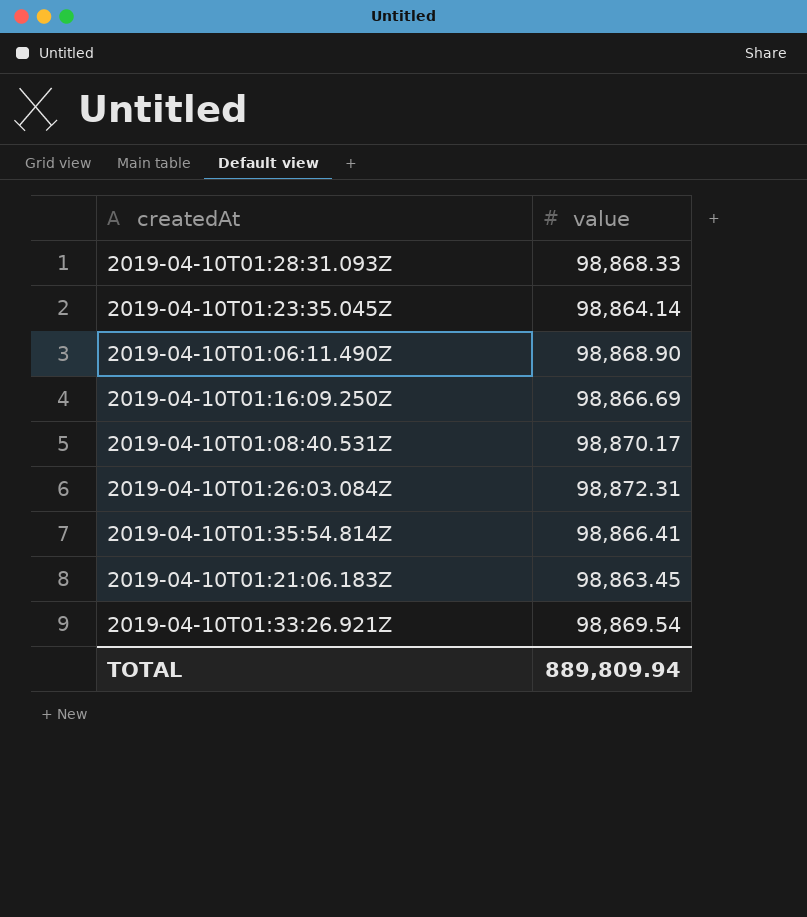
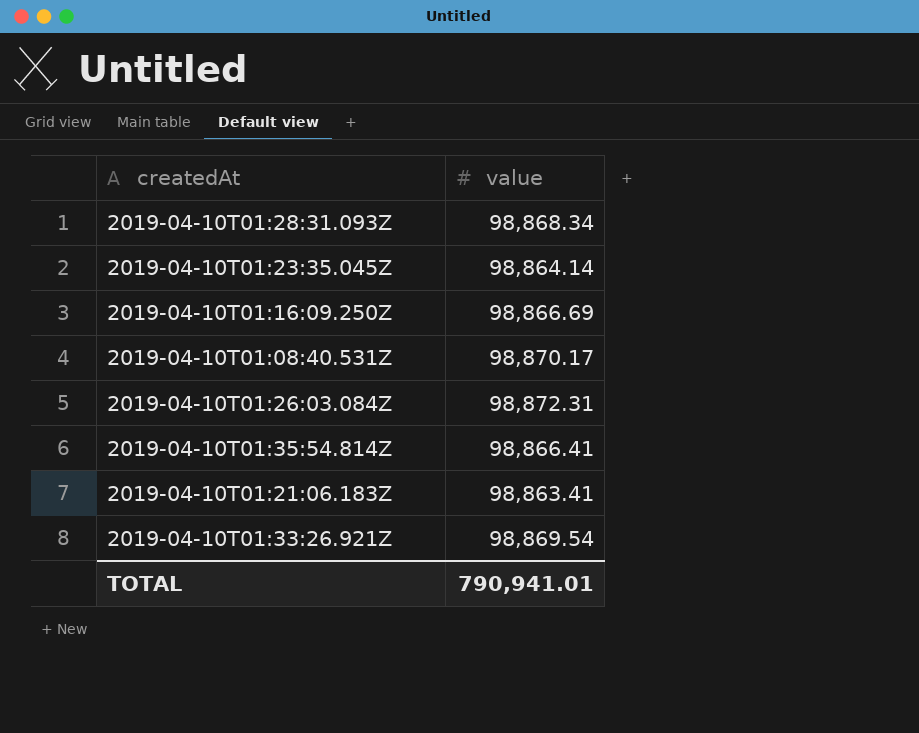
row 2019-04-10T01:06:11.490Z: 98,868.90 -> none
2019-04-10T01:28:31.093Z | value: 98,868.33 -> 98,868.34
2019-04-10T01:21:06.183Z | value: 98,863.45 -> 98,863.41
TOTAL | value: 889,809.94 -> 790,941.01

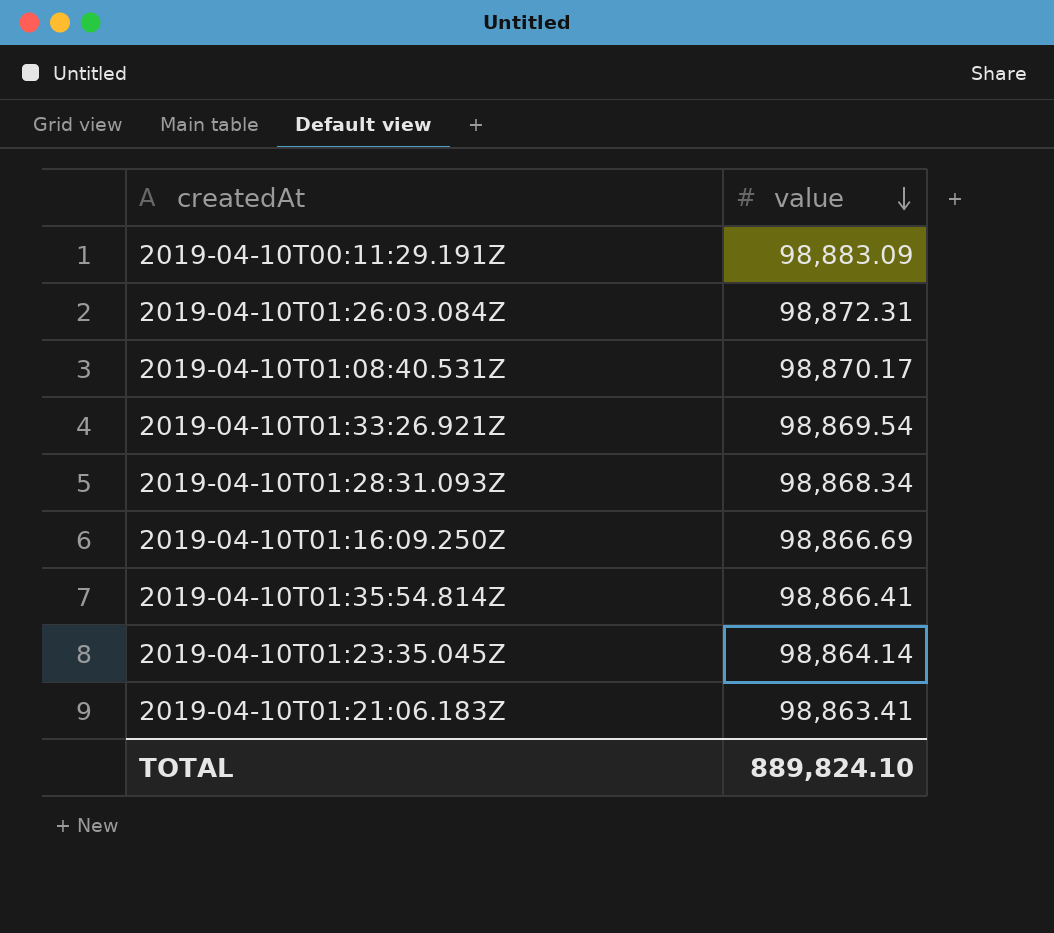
row order: none -> value descending
row 2019-04-10T00:11:29.191Z: none -> 98,883.09
TOTAL | value: 790,941.01 -> 889,824.10

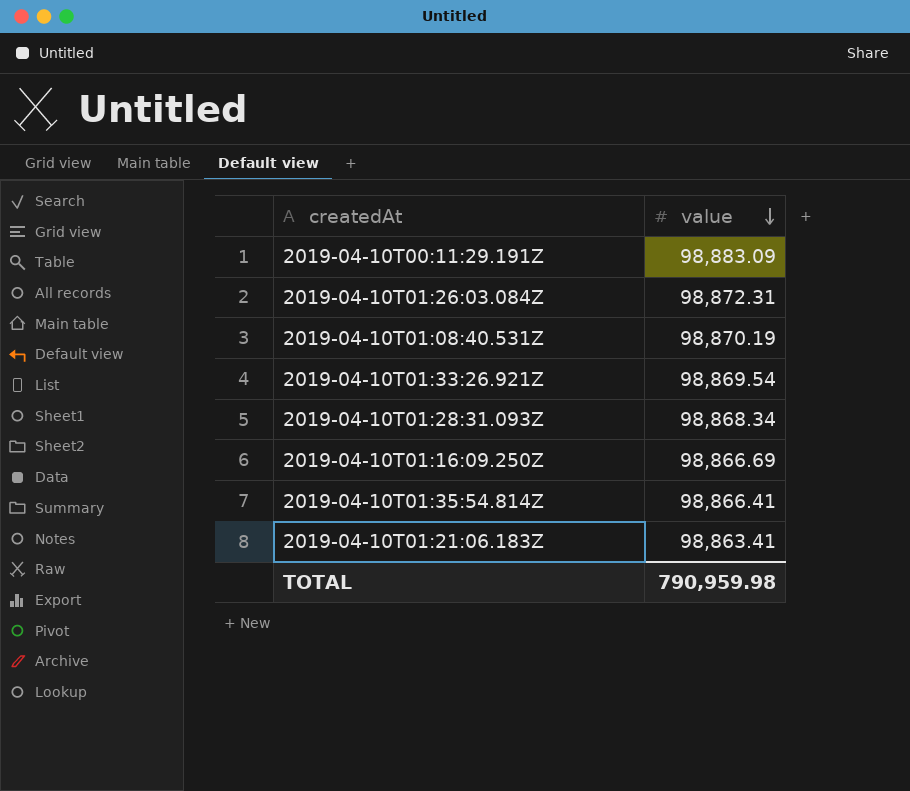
row 2019-04-10T01:23:35.045Z: 98,864.14 -> none
2019-04-10T01:08:40.531Z | value: 98,870.17 -> 98,870.19
TOTAL | value: 889,824.10 -> 790,959.98

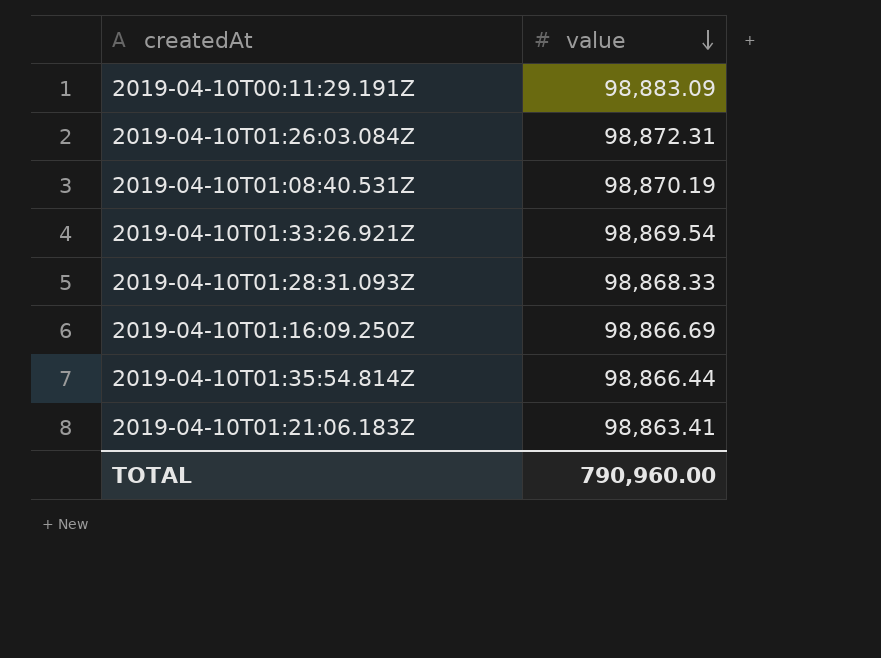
2019-04-10T01:28:31.093Z | value: 98,868.34 -> 98,868.33
2019-04-10T01:35:54.814Z | value: 98,866.41 -> 98,866.44
TOTAL | value: 790,959.98 -> 790,960.00

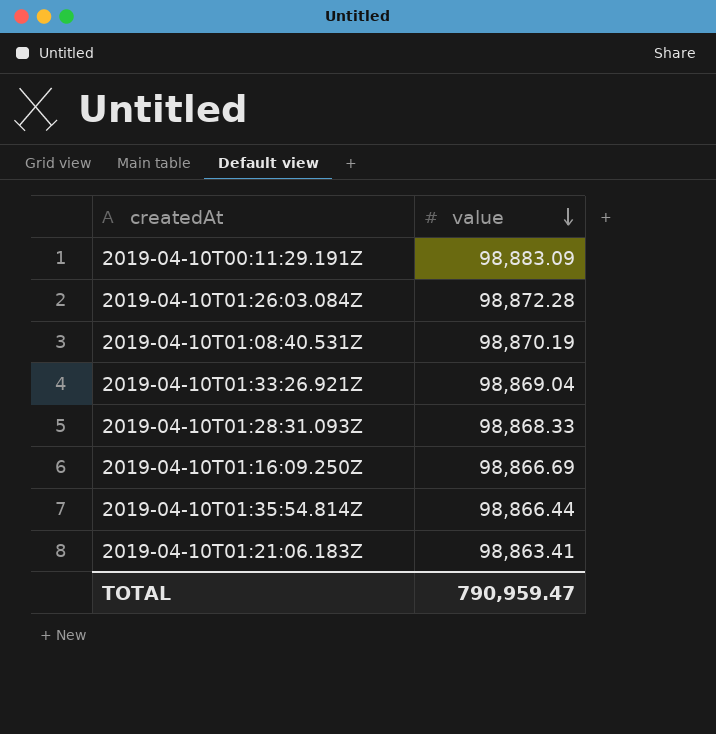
2019-04-10T01:26:03.084Z | value: 98,872.31 -> 98,872.28
2019-04-10T01:33:26.921Z | value: 98,869.54 -> 98,869.04
TOTAL | value: 790,960.00 -> 790,959.47

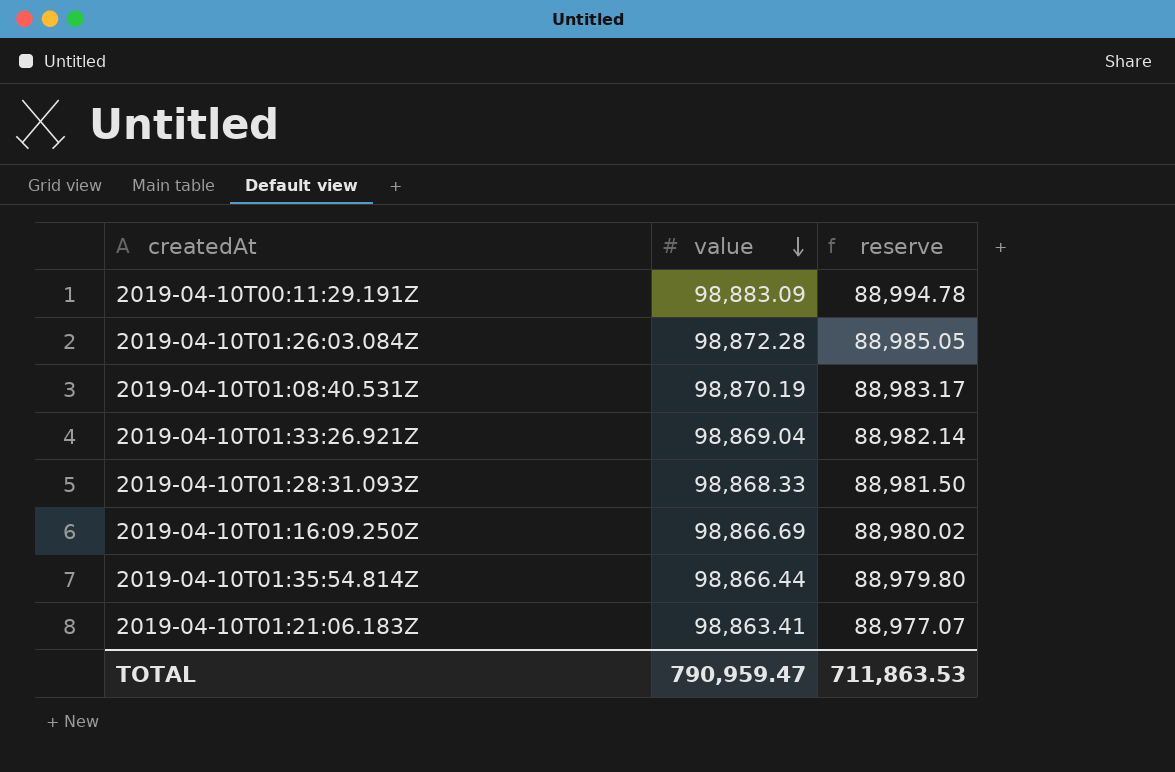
column reserve | formula: none -> [value] * 0.9

